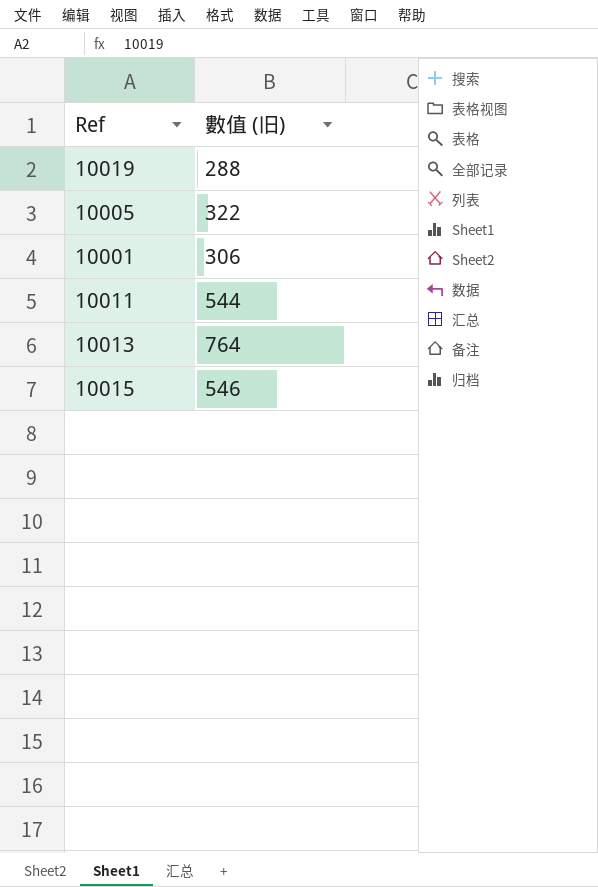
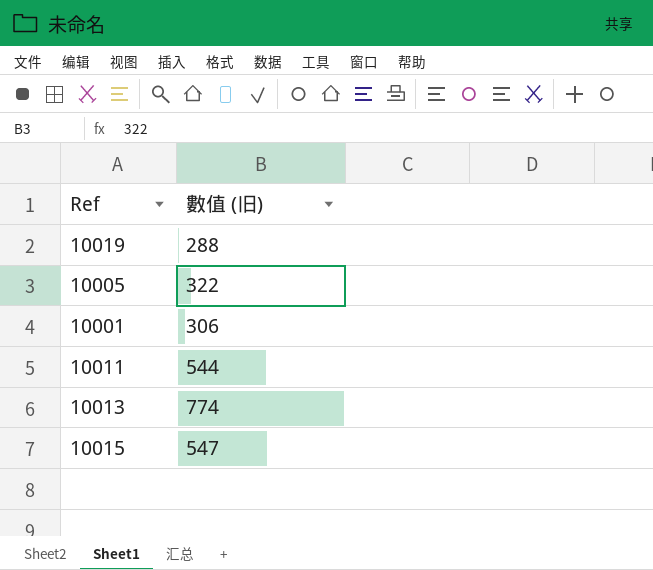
10013 | 數值 (旧): 764 -> 774
10015 | 數值 (旧): 546 -> 547

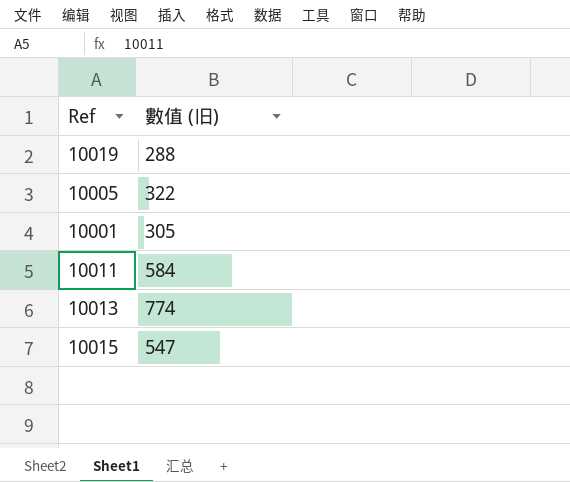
10001 | 數值 (旧): 306 -> 305
10011 | 數值 (旧): 544 -> 584

